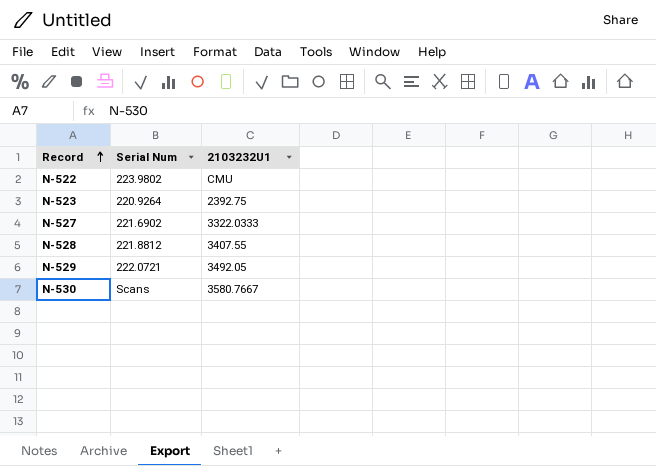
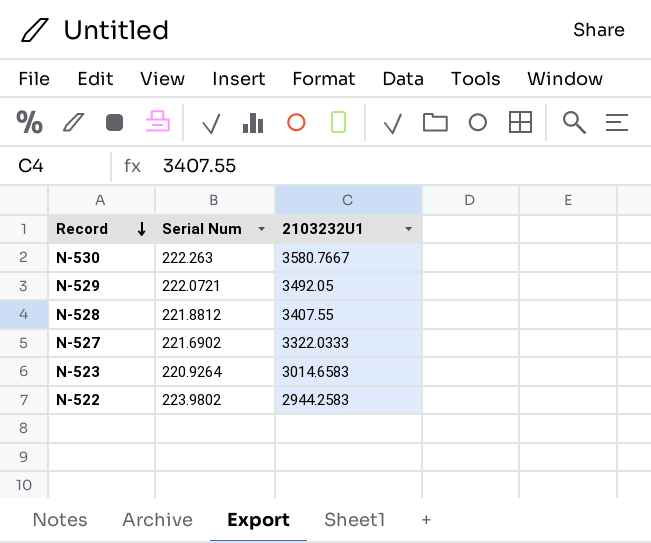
row order: Record ascending -> Record descending
N-530 | Serial Num: Scans -> 222.263
N-523 | 2103232U1: 2392.75 -> 3014.6583
N-522 | 2103232U1: CMU -> 2944.2583

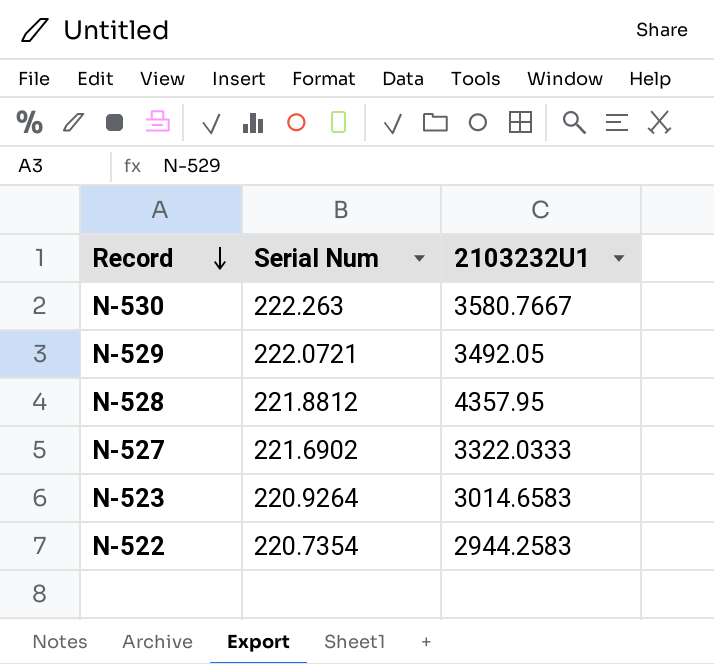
N-528 | 2103232U1: 3407.55 -> 4357.95
N-522 | Serial Num: 223.9802 -> 220.7354

